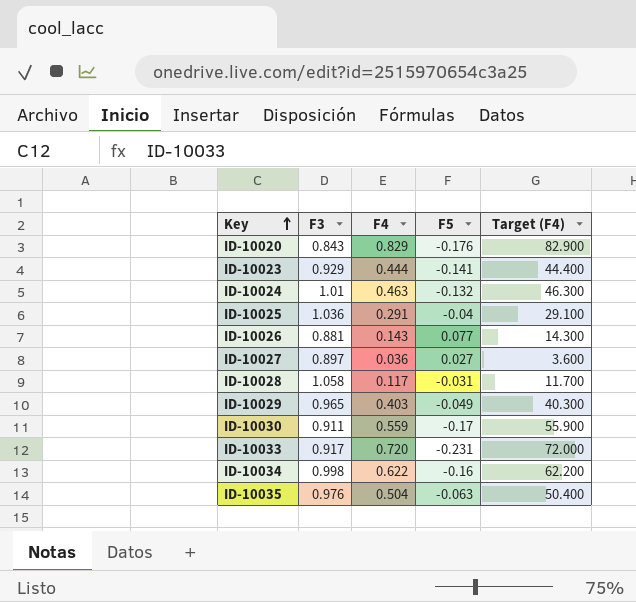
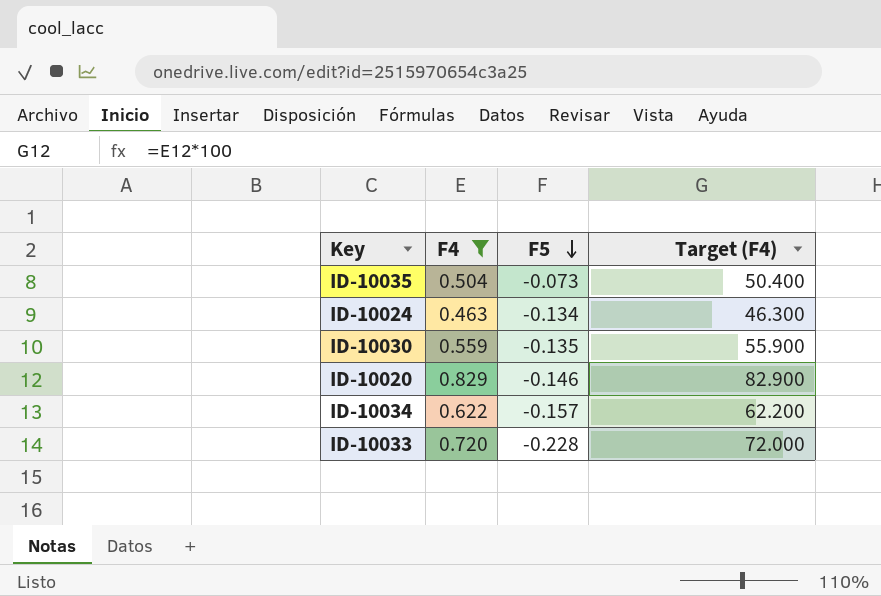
filter: none -> F4 >= 0.463
row order: Key ascending -> F5 descending
column F3 | position: 2 -> none
ID-10035 | F5: -0.063 -> -0.073
ID-10024 | F5: -0.132 -> -0.134
ID-10030 | F5: -0.17 -> -0.135
ID-10020 | F5: -0.176 -> -0.146
ID-10034 | F5: -0.16 -> -0.157
ID-10033 | F5: -0.231 -> -0.228

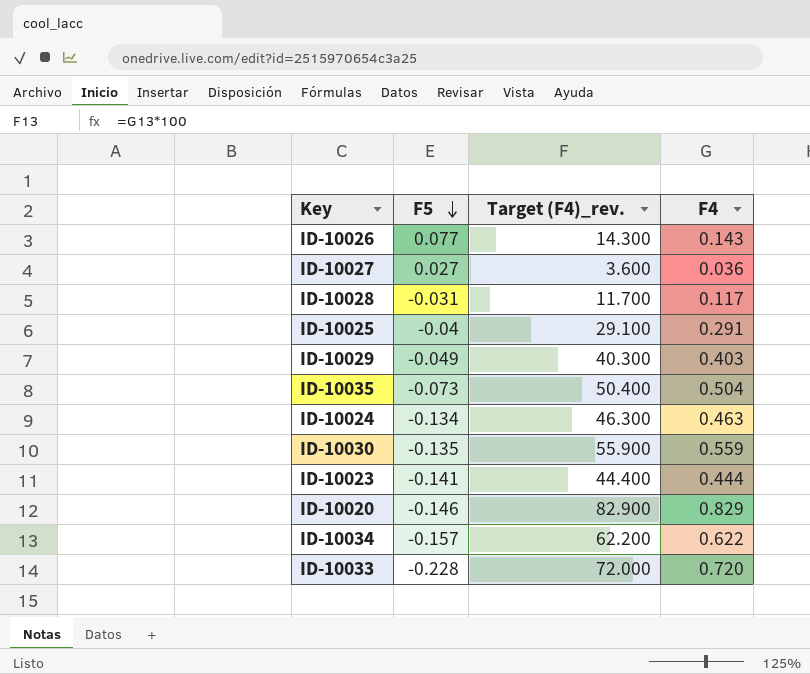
filter: F4 >= 0.463 -> none
column name: Target (F4) -> Target (F4)_rev.
column F4 | position: 2 -> 4

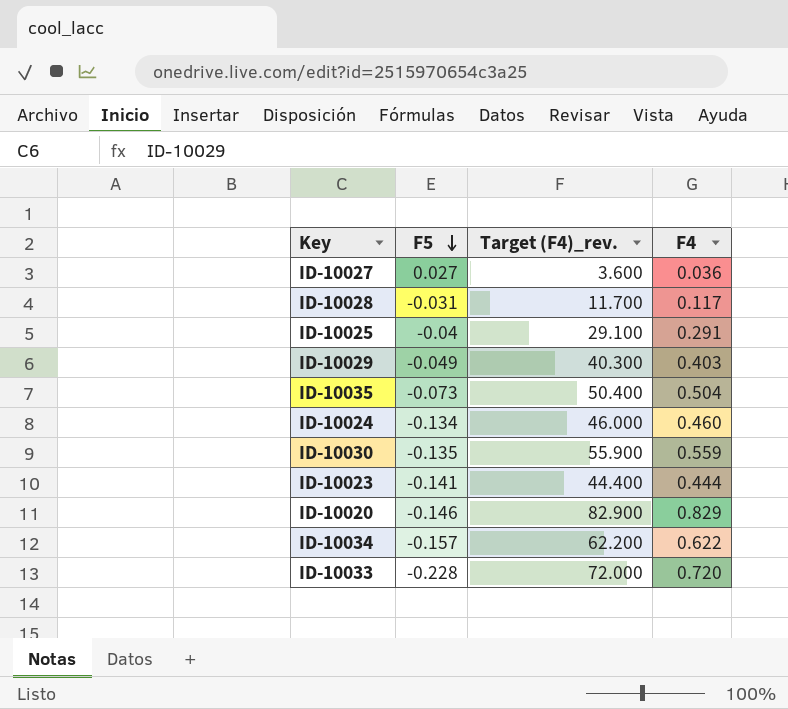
row ID-10026: 0.077 | 14.300 | 0.143 -> none
ID-10024 | Target (F4)_rev.: 46.300 -> 46.000
ID-10024 | F4: 0.463 -> 0.460

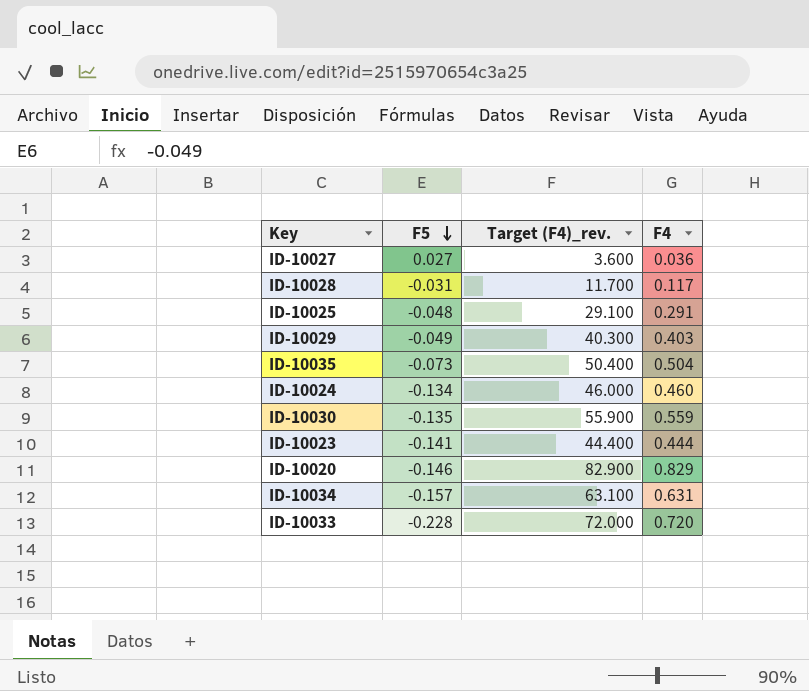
ID-10025 | F5: -0.04 -> -0.048
ID-10034 | Target (F4)_rev.: 62.200 -> 63.100
ID-10034 | F4: 0.622 -> 0.631

